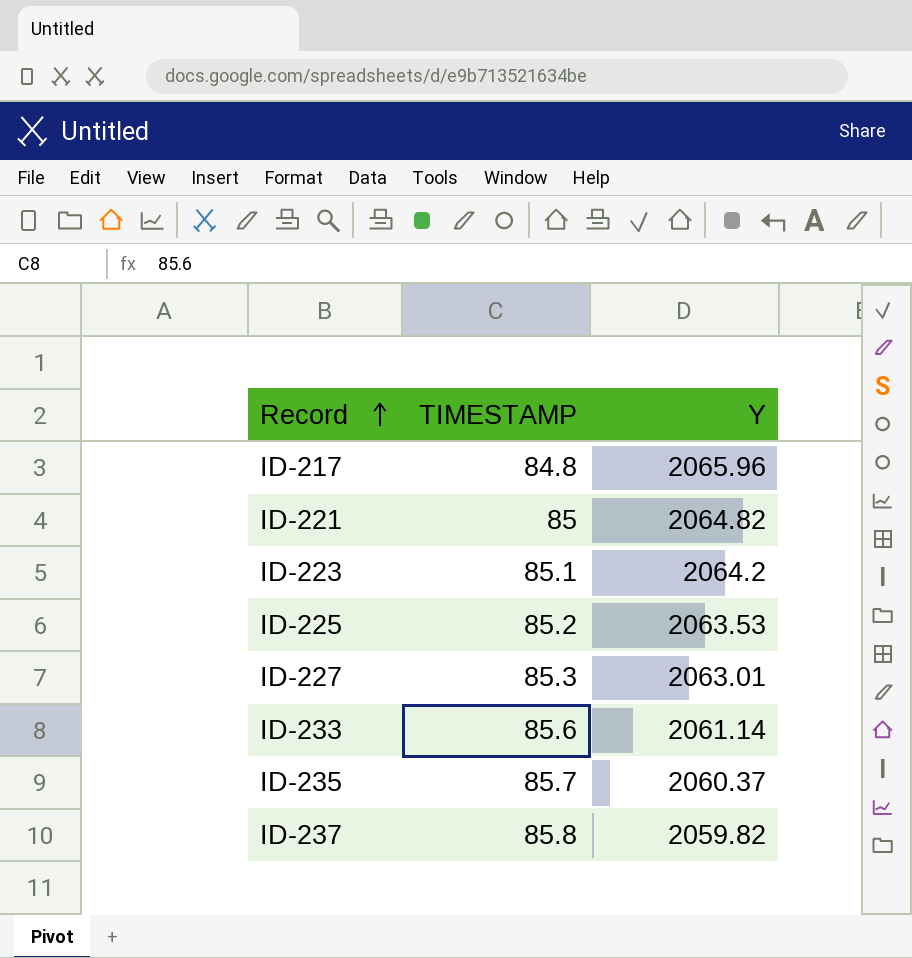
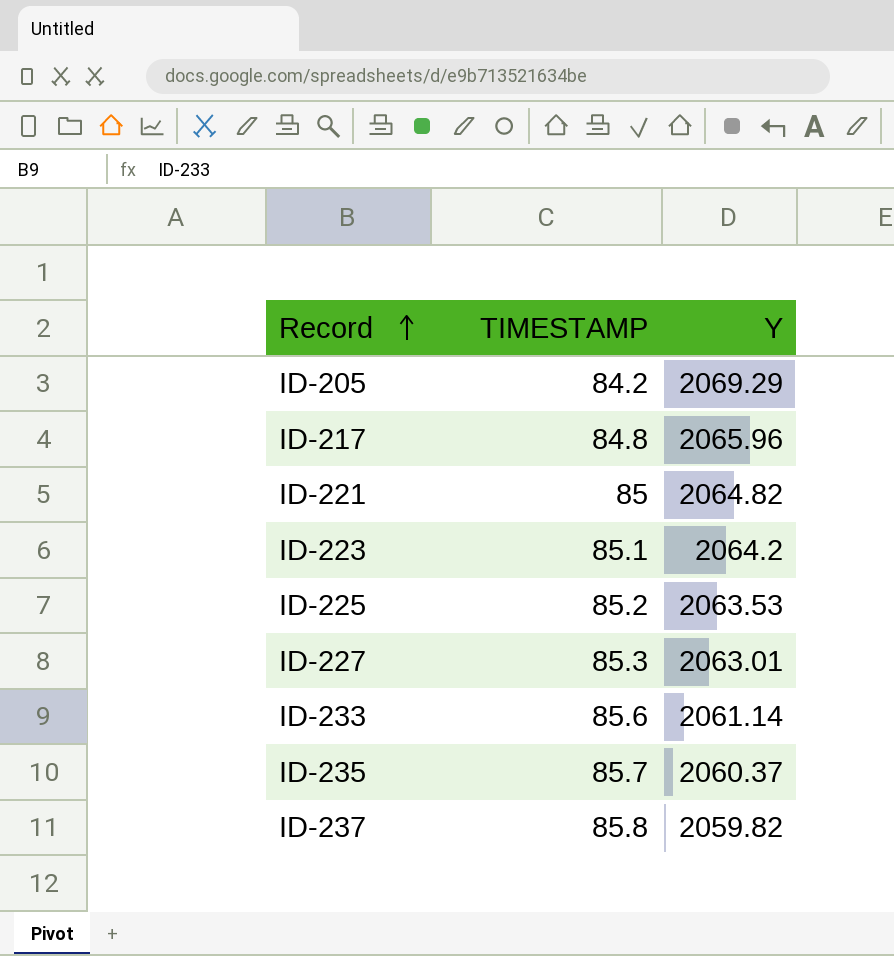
row ID-205: none -> 84.2 | 2069.29

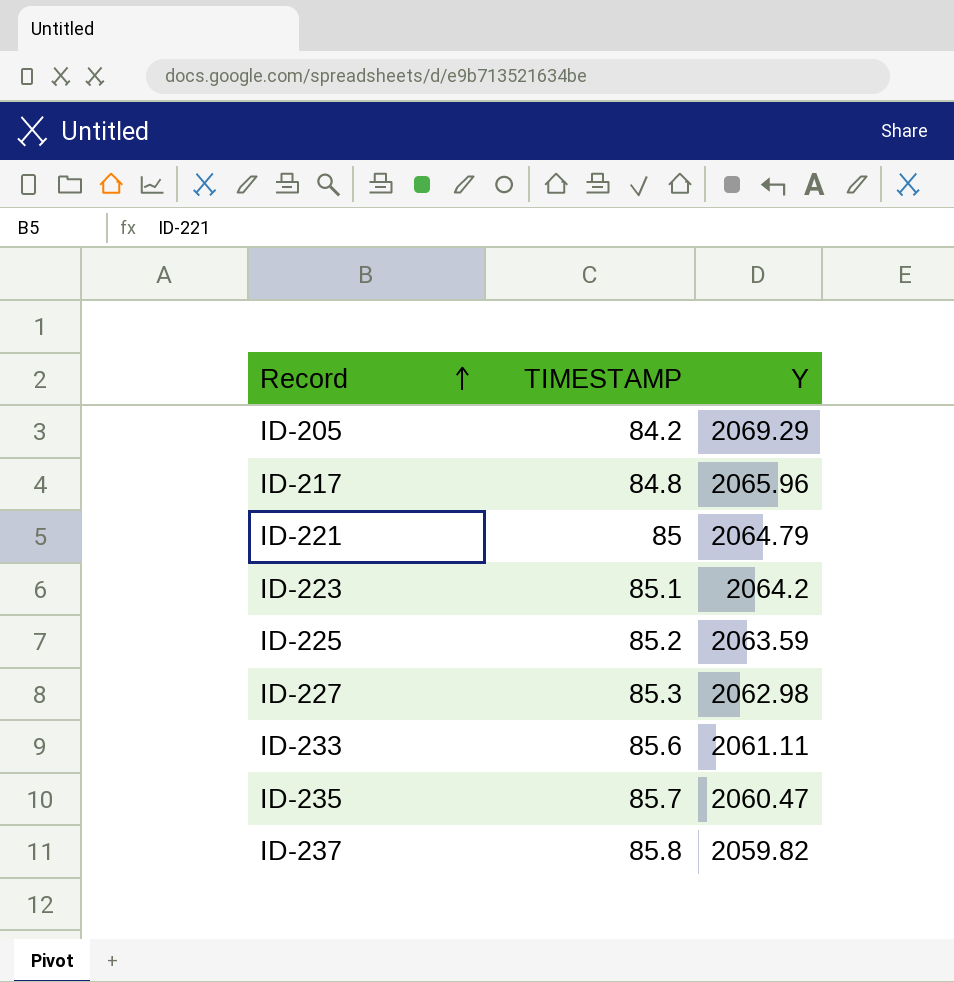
ID-221 | Y: 2064.82 -> 2064.79
ID-225 | Y: 2063.53 -> 2063.59
ID-227 | Y: 2063.01 -> 2062.98
ID-233 | Y: 2061.14 -> 2061.11
ID-235 | Y: 2060.37 -> 2060.47

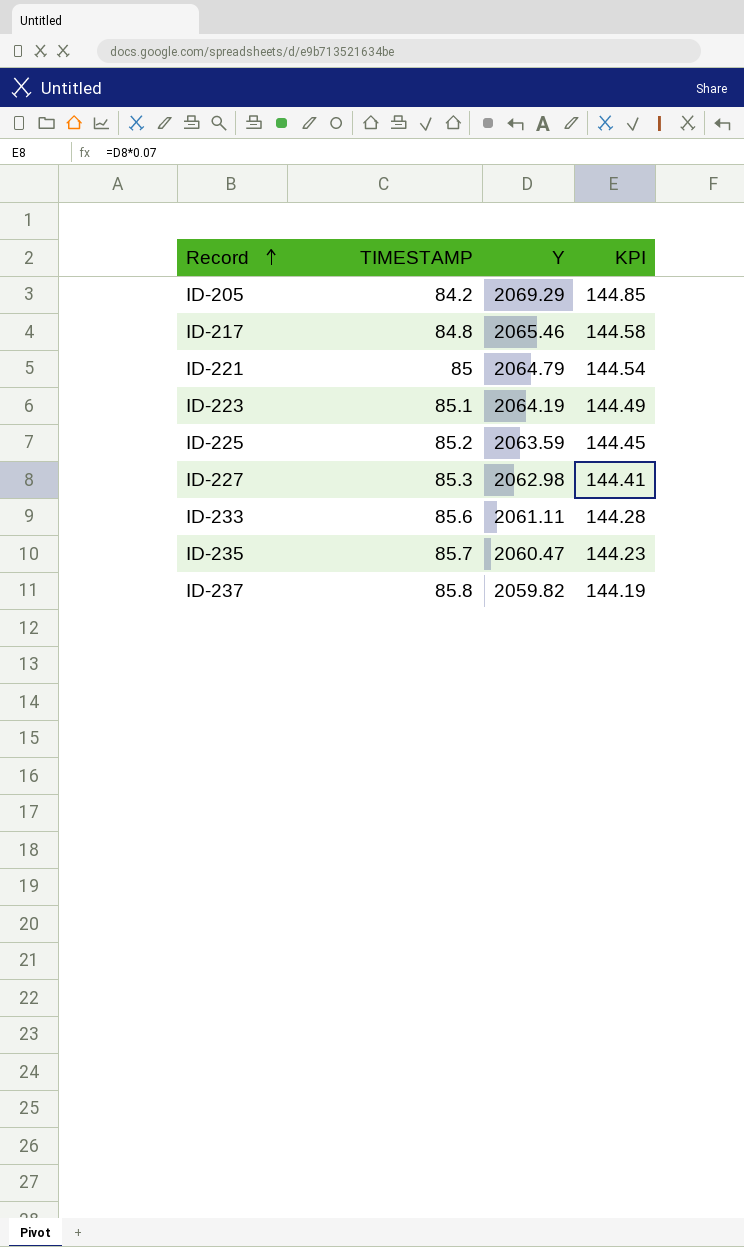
column KPI | formula: none -> [Y] * 0.07
ID-217 | Y: 2065.96 -> 2065.46
ID-223 | Y: 2064.2 -> 2064.19

